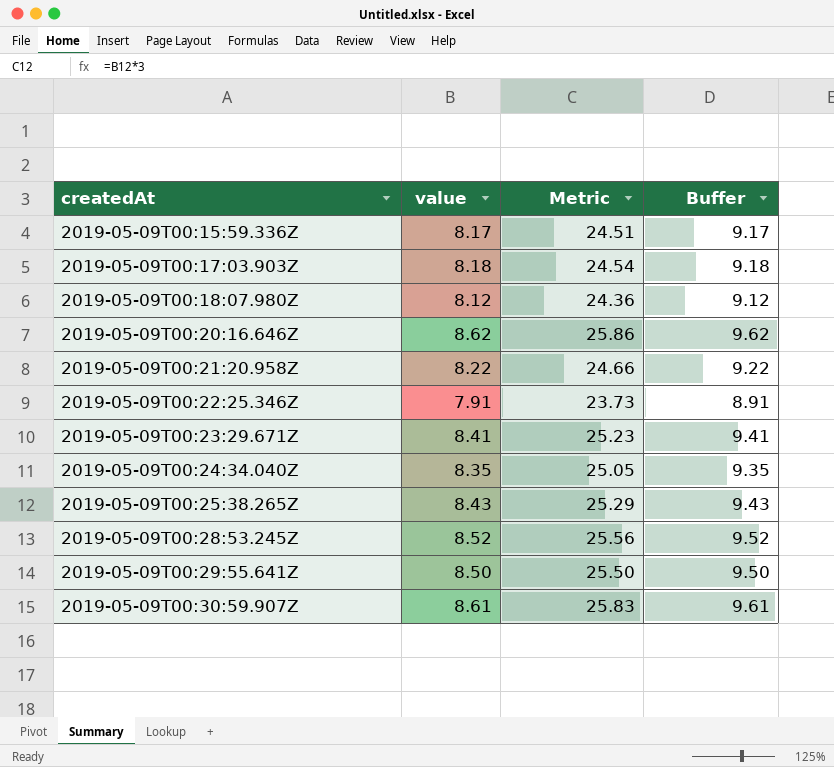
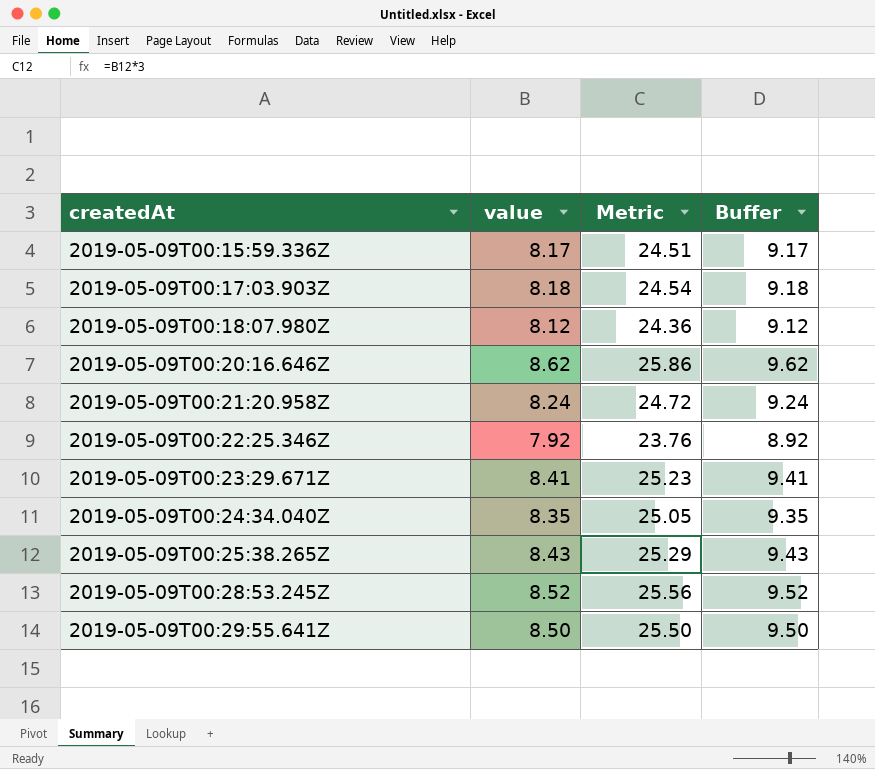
row 2019-05-09T00:30:59.907Z: 8.61 | 25.83 | 9.61 -> none
2019-05-09T00:21:20.958Z | value: 8.22 -> 8.24
2019-05-09T00:21:20.958Z | Metric: 24.66 -> 24.72
2019-05-09T00:21:20.958Z | Buffer: 9.22 -> 9.24
2019-05-09T00:22:25.346Z | value: 7.91 -> 7.92
2019-05-09T00:22:25.346Z | Metric: 23.73 -> 23.76
2019-05-09T00:22:25.346Z | Buffer: 8.91 -> 8.92

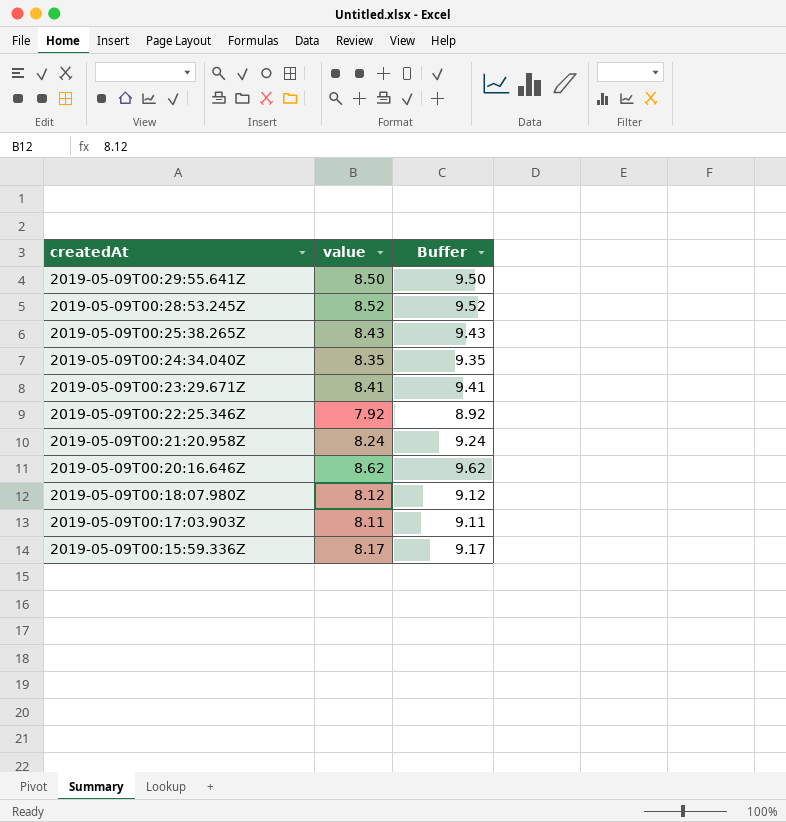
row order: createdAt ascending -> createdAt descending
column Metric | formula: [value] * 3 -> none
2019-05-09T00:17:03.903Z | value: 8.18 -> 8.11
2019-05-09T00:17:03.903Z | Buffer: 9.18 -> 9.11

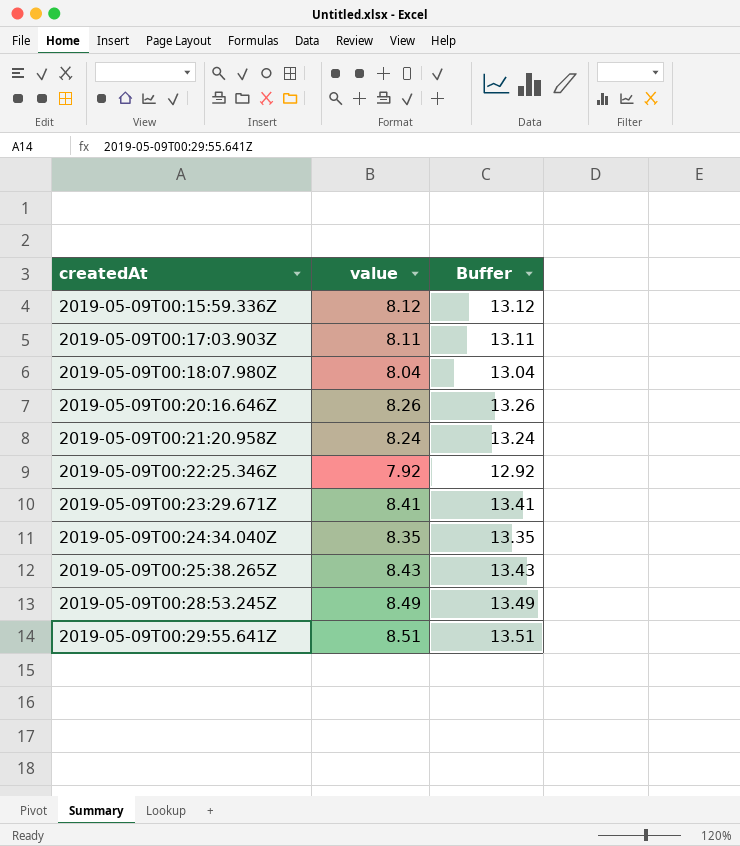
row order: createdAt descending -> createdAt ascending
column Buffer | formula: [value] + 1 -> [value] + 5
2019-05-09T00:15:59.336Z | value: 8.17 -> 8.12
2019-05-09T00:18:07.980Z | value: 8.12 -> 8.04
2019-05-09T00:20:16.646Z | value: 8.62 -> 8.26
2019-05-09T00:28:53.245Z | value: 8.52 -> 8.49
2019-05-09T00:29:55.641Z | value: 8.50 -> 8.51

